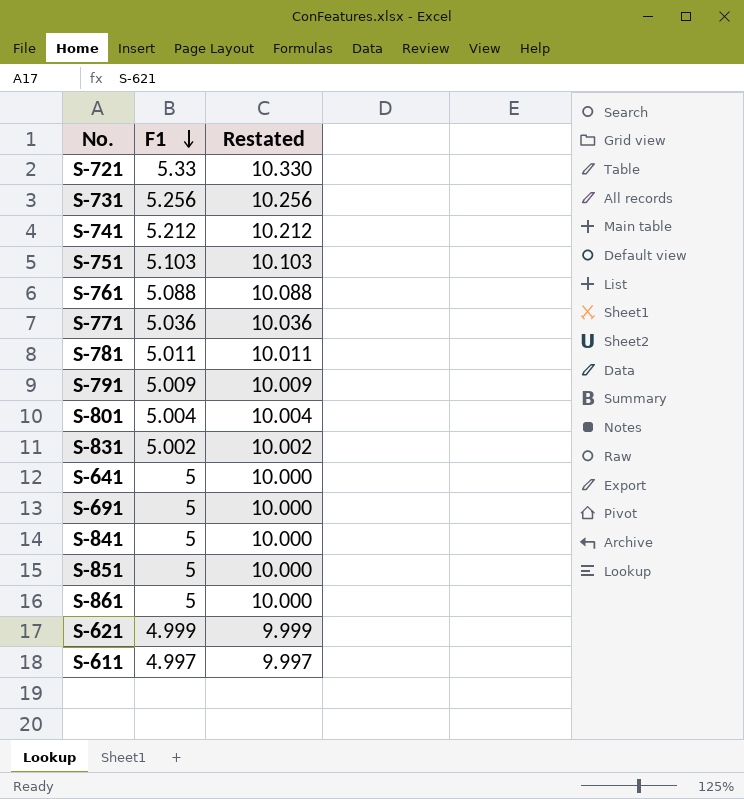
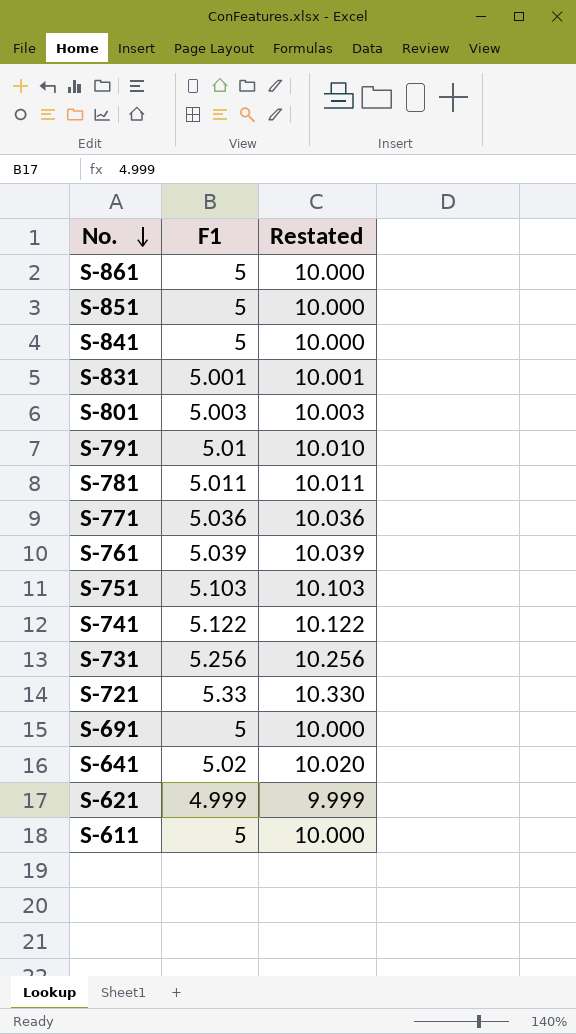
row order: F1 descending -> No. descending
S-831 | F1: 5.002 -> 5.001
S-831 | Restated: 10.002 -> 10.001
S-801 | F1: 5.004 -> 5.003
S-801 | Restated: 10.004 -> 10.003
S-791 | F1: 5.009 -> 5.01
S-791 | Restated: 10.009 -> 10.010
S-761 | F1: 5.088 -> 5.039
S-761 | Restated: 10.088 -> 10.039
S-741 | F1: 5.212 -> 5.122
S-741 | Restated: 10.212 -> 10.122
S-641 | F1: 5 -> 5.02
S-641 | Restated: 10.000 -> 10.020
S-611 | F1: 4.997 -> 5
S-611 | Restated: 9.997 -> 10.000

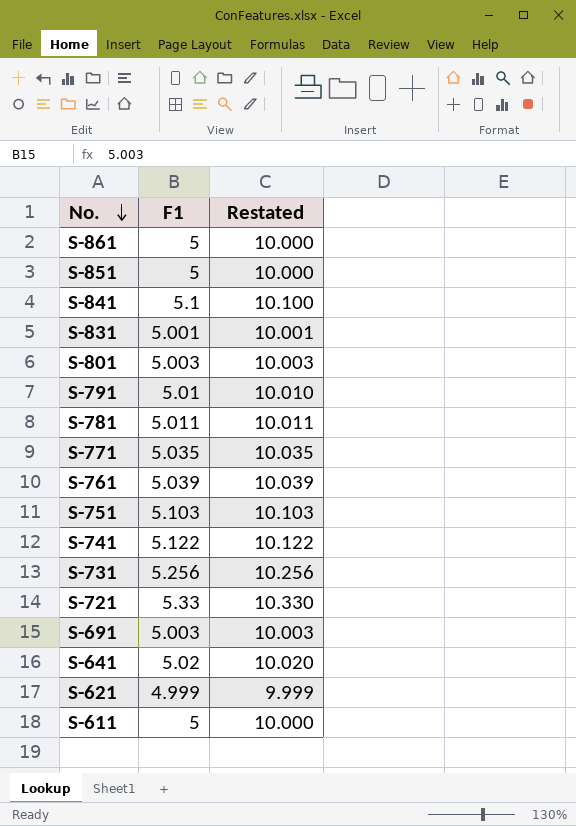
S-841 | F1: 5 -> 5.1
S-841 | Restated: 10.000 -> 10.100
S-771 | F1: 5.036 -> 5.035
S-771 | Restated: 10.036 -> 10.035
S-691 | F1: 5 -> 5.003
S-691 | Restated: 10.000 -> 10.003

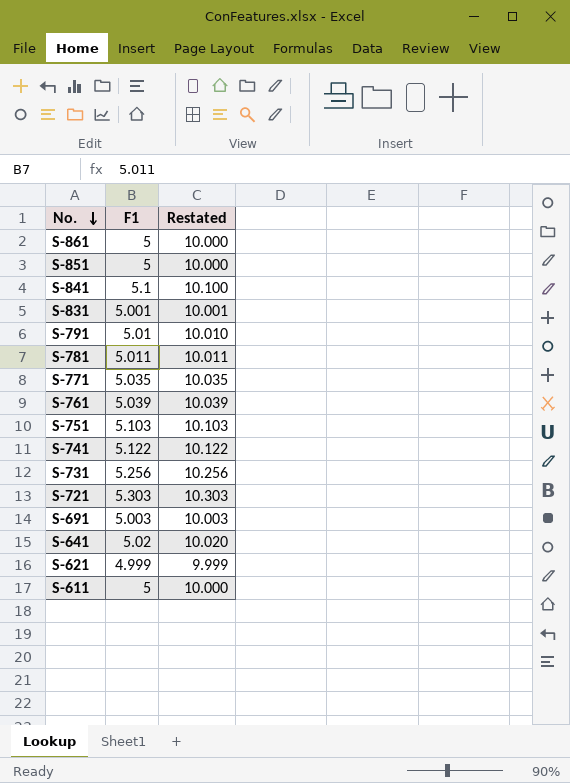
row S-801: 5.003 | 10.003 -> none
S-721 | F1: 5.33 -> 5.303
S-721 | Restated: 10.330 -> 10.303

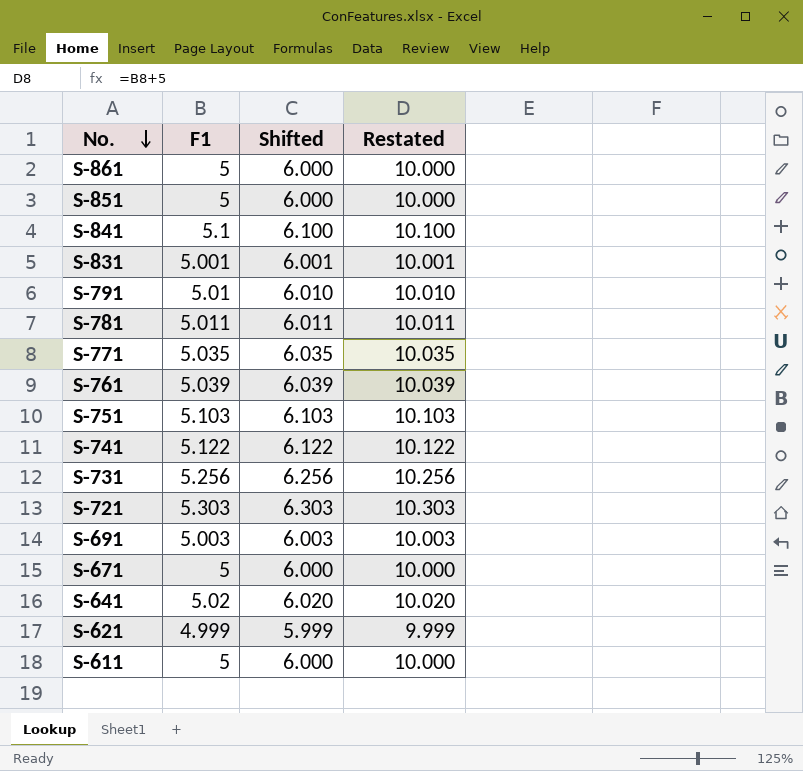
column Shifted | formula: none -> [F1] + 1
row S-671: none -> 5 | 6.000 | 10.000

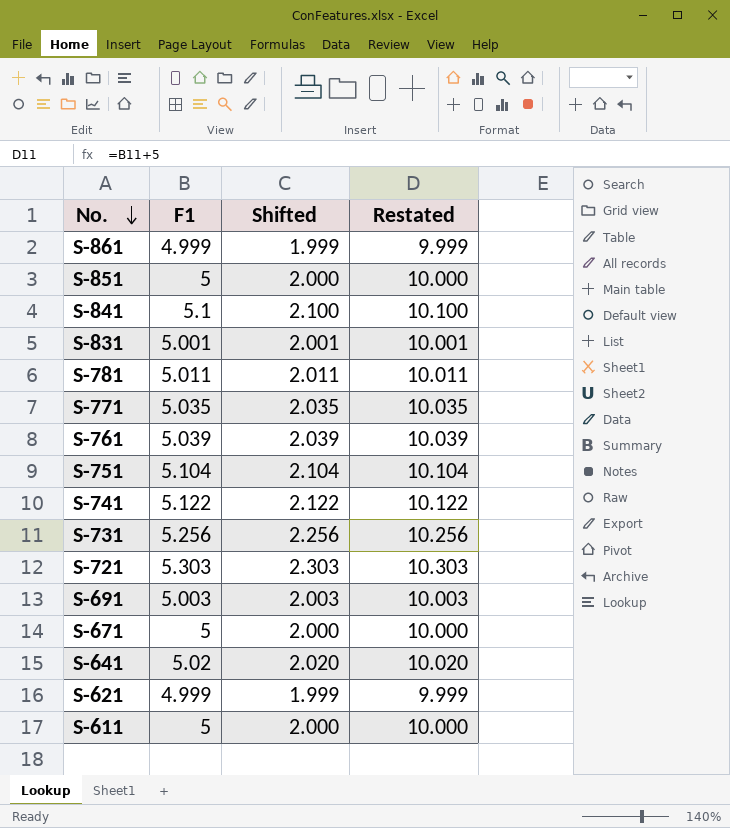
column Shifted | formula: [F1] + 1 -> [F1] - 3
row S-791: 5.01 | 6.010 | 10.010 -> none
S-861 | F1: 5 -> 4.999
S-861 | Restated: 10.000 -> 9.999
S-751 | F1: 5.103 -> 5.104
S-751 | Restated: 10.103 -> 10.104

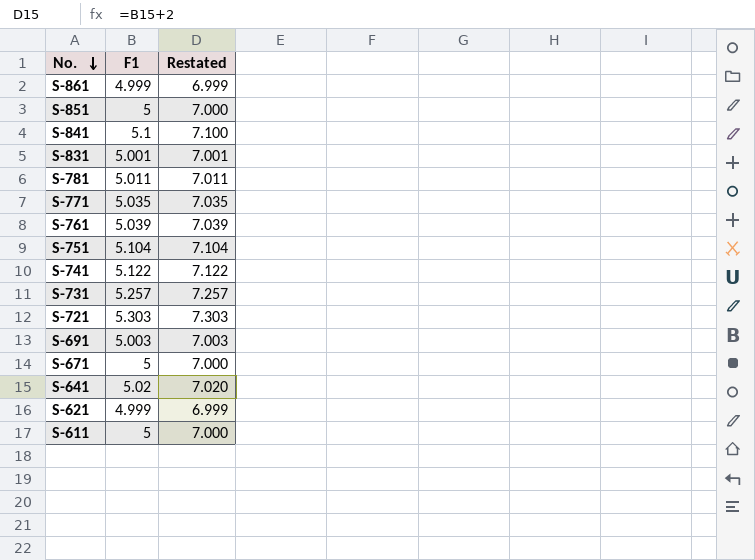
column Shifted | formula: [F1] - 3 -> none
column Restated | formula: [F1] + 5 -> [F1] + 2
S-731 | F1: 5.256 -> 5.257

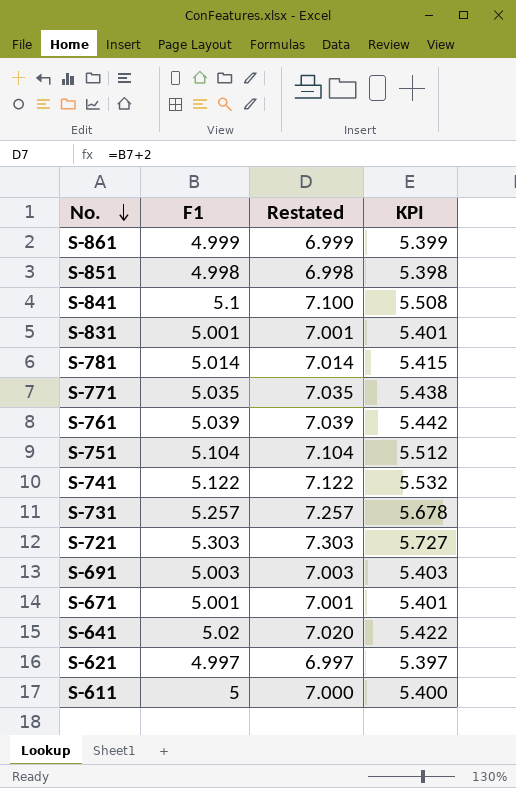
column KPI | formula: none -> [F1] * 1.08
S-851 | F1: 5 -> 4.998
S-851 | Restated: 7.000 -> 6.998
S-781 | F1: 5.011 -> 5.014
S-781 | Restated: 7.011 -> 7.014
S-671 | F1: 5 -> 5.001
S-671 | Restated: 7.000 -> 7.001
S-621 | F1: 4.999 -> 4.997
S-621 | Restated: 6.999 -> 6.997

